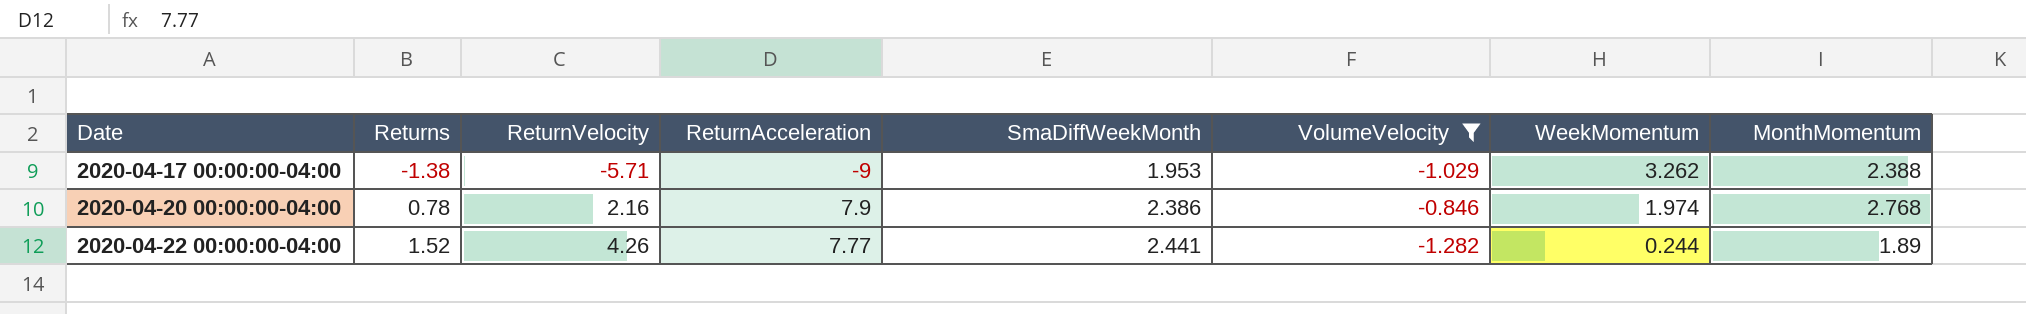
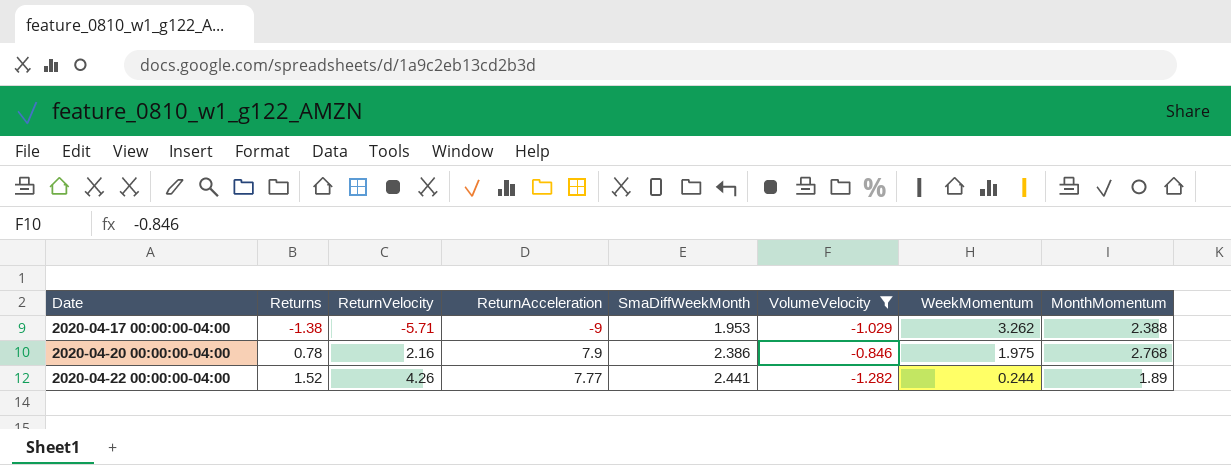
2020-04-20 00:00:00-04:00 | WeekMomentum: 1.974 -> 1.975

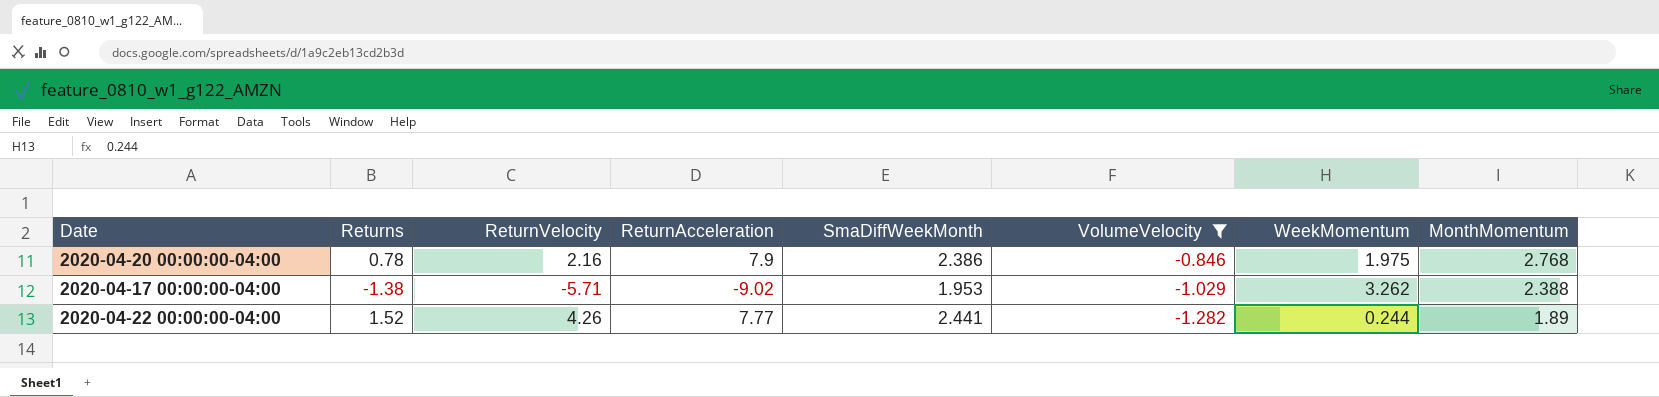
row order: Date ascending -> VolumeVelocity descending
2020-04-17 00:00:00-04:00 | ReturnAcceleration: -9 -> -9.02

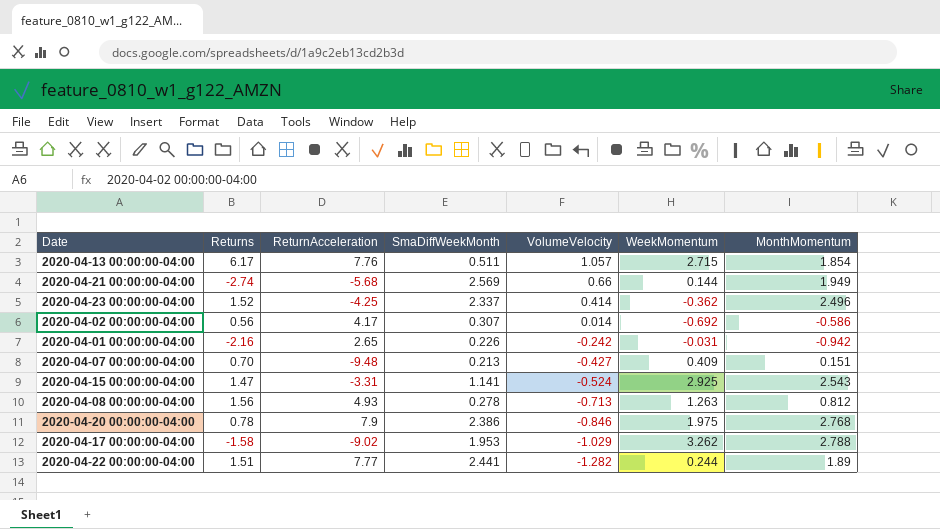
filter: VolumeVelocity <= -0.846 -> none
column ReturnVelocity | position: 3 -> none
2020-04-17 00:00:00-04:00 | Returns: -1.38 -> -1.58
2020-04-17 00:00:00-04:00 | MonthMomentum: 2.388 -> 2.788
2020-04-22 00:00:00-04:00 | Returns: 1.52 -> 1.51

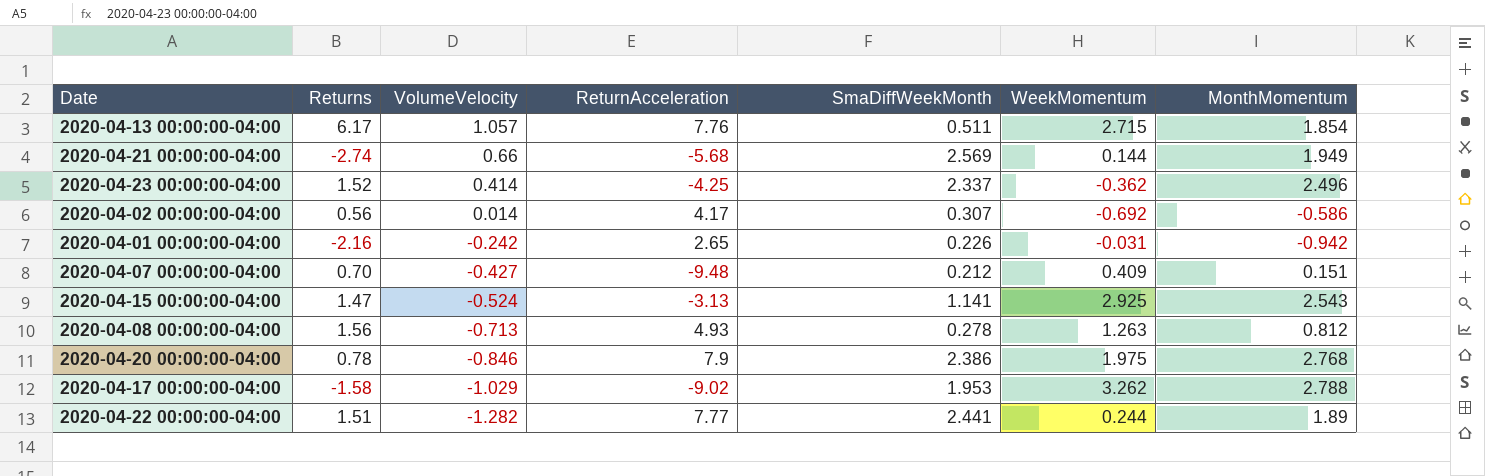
column VolumeVelocity | position: 5 -> 3
2020-04-07 00:00:00-04:00 | SmaDiffWeekMonth: 0.213 -> 0.212
2020-04-15 00:00:00-04:00 | ReturnAcceleration: -3.31 -> -3.13

